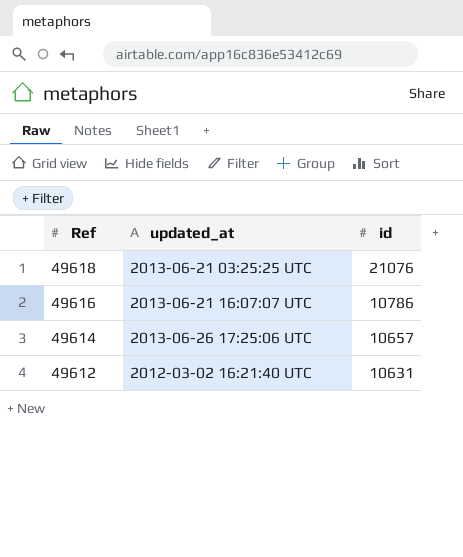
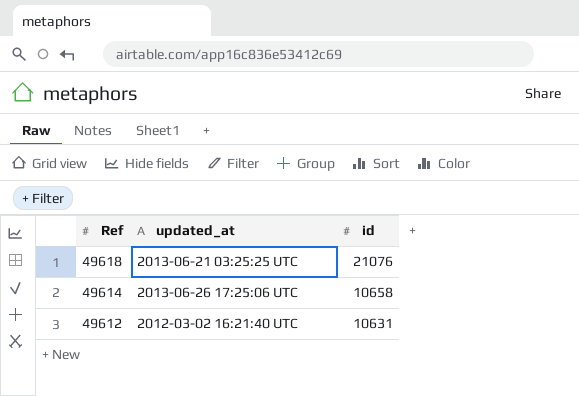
row 49616: 2013-06-21 16:07:07 UTC | 10786 -> none
49614 | id: 10657 -> 10658

